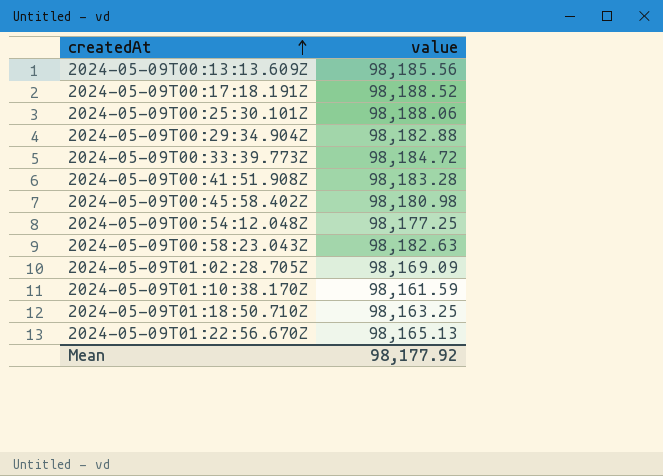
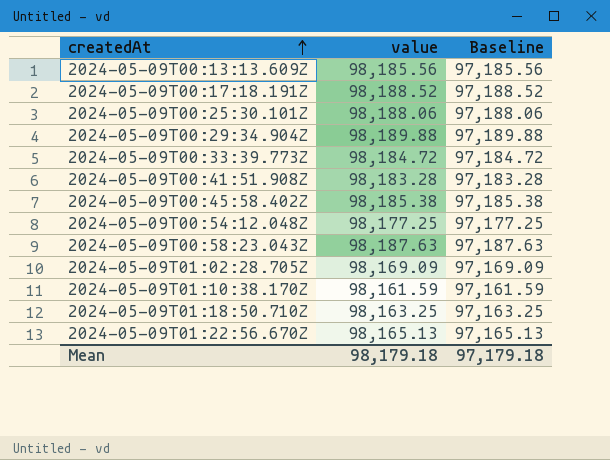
column Baseline | formula: none -> [value] - 1000
2024-05-09T00:29:34.904Z | value: 98,182.88 -> 98,189.88
2024-05-09T00:45:58.402Z | value: 98,180.98 -> 98,185.38
2024-05-09T00:58:23.043Z | value: 98,182.63 -> 98,187.63
Mean | value: 98,177.92 -> 98,179.18

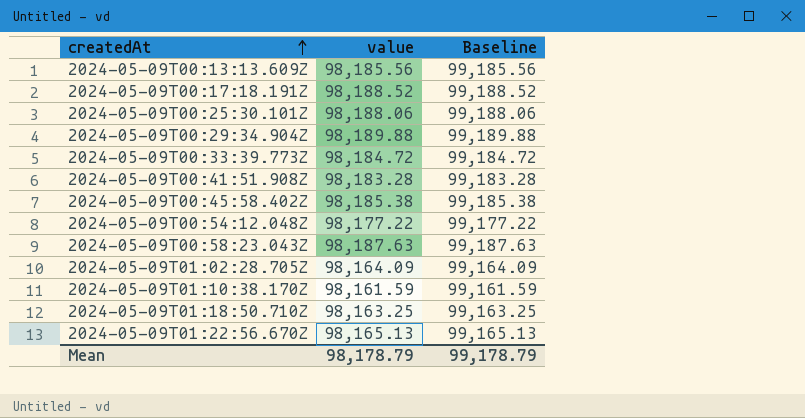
column Baseline | formula: [value] - 1000 -> [value] + 1000
2024-05-09T00:54:12.048Z | value: 98,177.25 -> 98,177.22
2024-05-09T01:02:28.705Z | value: 98,169.09 -> 98,164.09
Mean | value: 98,179.18 -> 98,178.79
Mean | Baseline: 97,179.18 -> 99,178.79

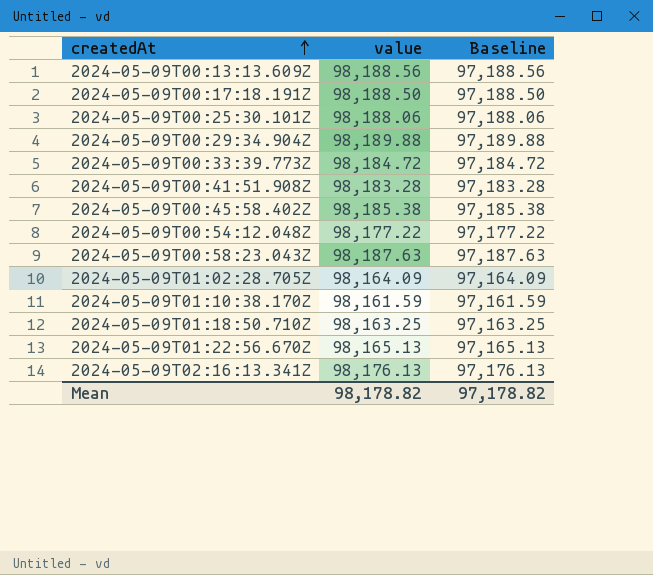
column Baseline | formula: [value] + 1000 -> [value] - 1000
2024-05-09T00:13:13.609Z | value: 98,185.56 -> 98,188.56
2024-05-09T00:17:18.191Z | value: 98,188.52 -> 98,188.50
row 2024-05-09T02:16:13.341Z: none -> 98,176.13 | 97,176.13
Mean | value: 98,178.79 -> 98,178.82
Mean | Baseline: 99,178.79 -> 97,178.82

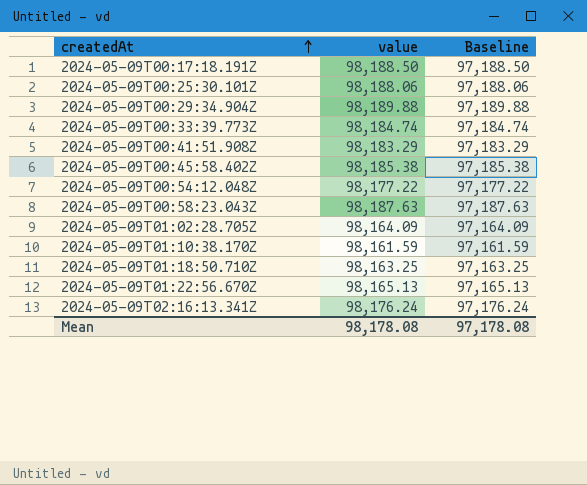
row 2024-05-09T00:13:13.609Z: 98,188.56 | 97,188.56 -> none
2024-05-09T00:33:39.773Z | value: 98,184.72 -> 98,184.74
2024-05-09T00:33:39.773Z | Baseline: 97,184.72 -> 97,184.74
2024-05-09T00:41:51.908Z | value: 98,183.28 -> 98,183.29
2024-05-09T00:41:51.908Z | Baseline: 97,183.28 -> 97,183.29
2024-05-09T02:16:13.341Z | value: 98,176.13 -> 98,176.24
2024-05-09T02:16:13.341Z | Baseline: 97,176.13 -> 97,176.24
Mean | value: 98,178.82 -> 98,178.08
Mean | Baseline: 97,178.82 -> 97,178.08

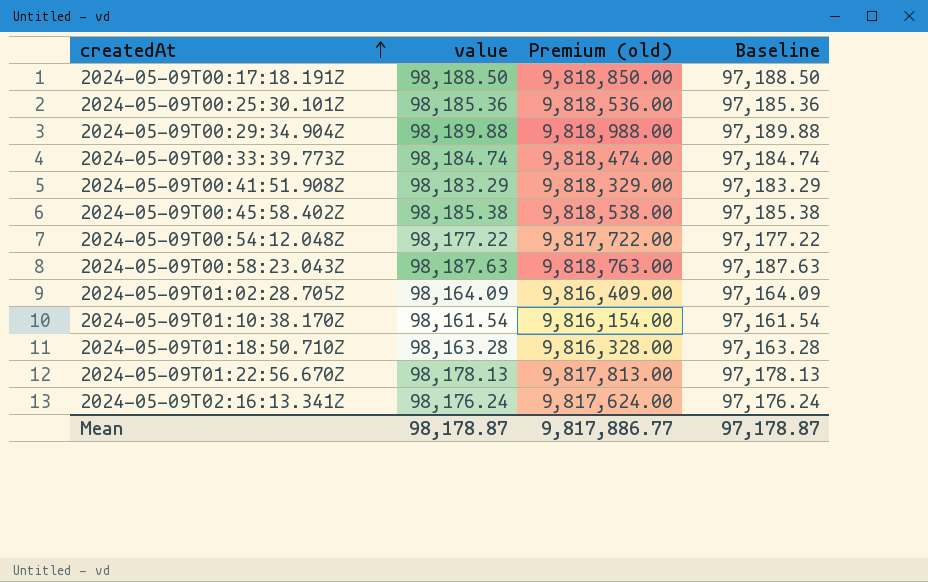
column Premium (old) | formula: none -> [value] * 100
2024-05-09T00:25:30.101Z | value: 98,188.06 -> 98,185.36
2024-05-09T00:25:30.101Z | Baseline: 97,188.06 -> 97,185.36
2024-05-09T01:10:38.170Z | value: 98,161.59 -> 98,161.54
2024-05-09T01:10:38.170Z | Baseline: 97,161.59 -> 97,161.54
2024-05-09T01:18:50.710Z | value: 98,163.25 -> 98,163.28
2024-05-09T01:18:50.710Z | Baseline: 97,163.25 -> 97,163.28
2024-05-09T01:22:56.670Z | value: 98,165.13 -> 98,178.13
2024-05-09T01:22:56.670Z | Baseline: 97,165.13 -> 97,178.13
Mean | value: 98,178.08 -> 98,178.87
Mean | Baseline: 97,178.08 -> 97,178.87

